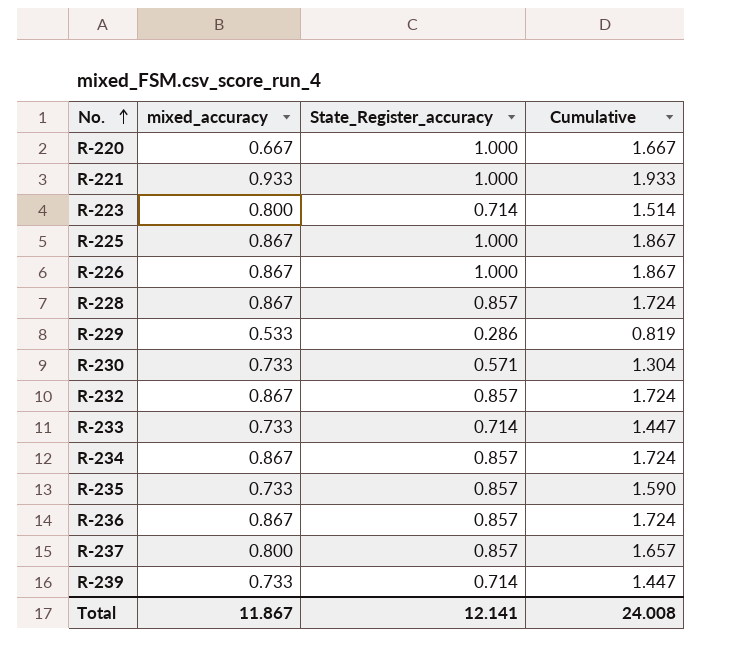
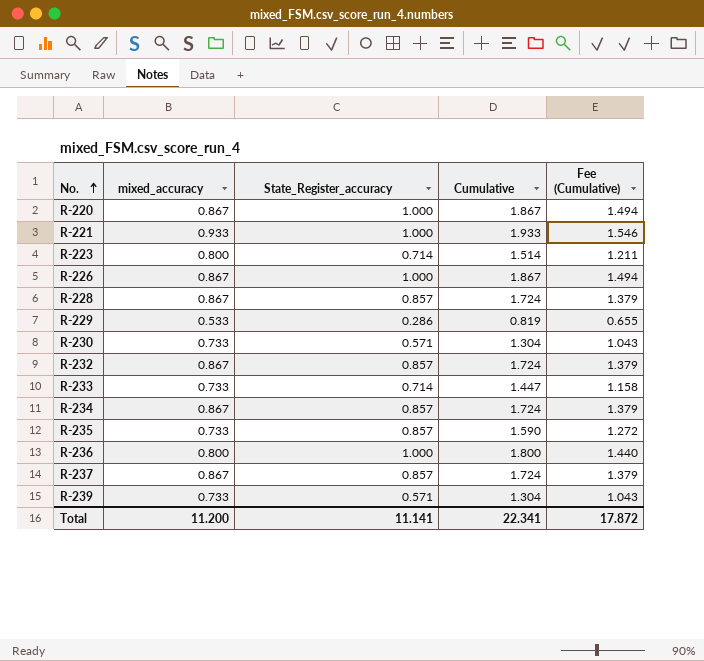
column Fee (Cumulative) | formula: none -> [Cumulative] * 0.8
row R-225: 0.867 | 1.000 | 1.867 -> none
R-220 | mixed_accuracy: 0.667 -> 0.867
R-220 | Cumulative: 1.667 -> 1.867
R-236 | mixed_accuracy: 0.867 -> 0.800
R-236 | State_Register_accuracy: 0.857 -> 1.000
R-236 | Cumulative: 1.724 -> 1.800
R-237 | mixed_accuracy: 0.800 -> 0.867
R-237 | Cumulative: 1.657 -> 1.724
R-239 | State_Register_accuracy: 0.714 -> 0.571
R-239 | Cumulative: 1.447 -> 1.304
Total | mixed_accuracy: 11.867 -> 11.200
Total | State_Register_accuracy: 12.141 -> 11.141
Total | Cumulative: 24.008 -> 22.341

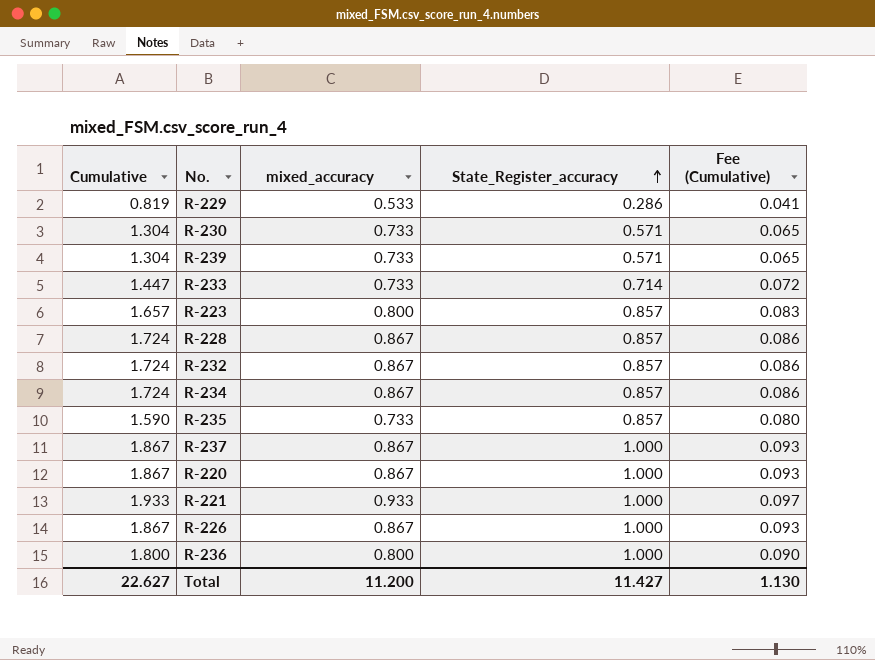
row order: No. ascending -> State_Register_accuracy ascending
column Cumulative | position: 4 -> 1
column Fee (Cumulative) | formula: [Cumulative] * 0.8 -> [Cumulative] * 0.05
R-223 | Cumulative: 1.514 -> 1.657
R-223 | State_Register_accuracy: 0.714 -> 0.857
R-237 | Cumulative: 1.724 -> 1.867
R-237 | State_Register_accuracy: 0.857 -> 1.000
Total | Cumulative: 22.341 -> 22.627
Total | State_Register_accuracy: 11.141 -> 11.427
Total | Fee (Cumulative): 17.872 -> 1.130

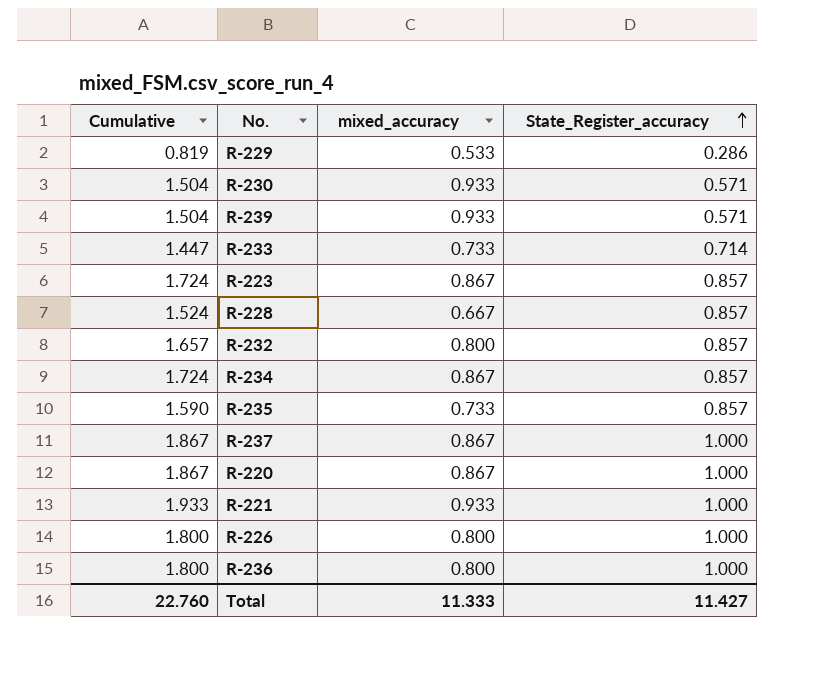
column Fee (Cumulative) | formula: [Cumulative] * 0.05 -> none
R-230 | Cumulative: 1.304 -> 1.504
R-230 | mixed_accuracy: 0.733 -> 0.933
R-239 | Cumulative: 1.304 -> 1.504
R-239 | mixed_accuracy: 0.733 -> 0.933
R-223 | Cumulative: 1.657 -> 1.724
R-223 | mixed_accuracy: 0.800 -> 0.867
R-228 | Cumulative: 1.724 -> 1.524
R-228 | mixed_accuracy: 0.867 -> 0.667
R-232 | Cumulative: 1.724 -> 1.657
R-232 | mixed_accuracy: 0.867 -> 0.800
R-226 | Cumulative: 1.867 -> 1.800
R-226 | mixed_accuracy: 0.867 -> 0.800
Total | Cumulative: 22.627 -> 22.760
Total | mixed_accuracy: 11.200 -> 11.333

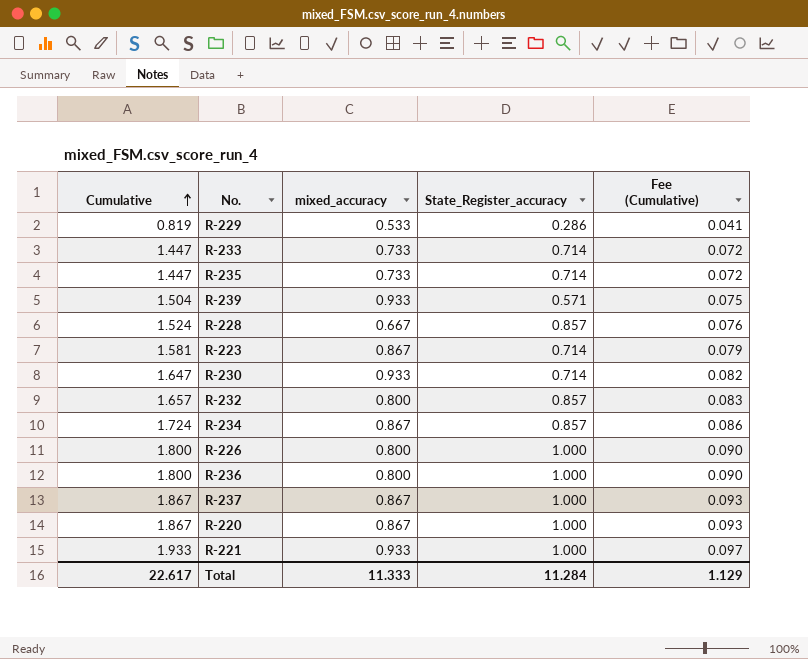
row order: State_Register_accuracy ascending -> Cumulative ascending
column Fee (Cumulative) | formula: none -> [Cumulative] * 0.05
R-235 | Cumulative: 1.590 -> 1.447
R-235 | State_Register_accuracy: 0.857 -> 0.714
R-223 | Cumulative: 1.724 -> 1.581
R-223 | State_Register_accuracy: 0.857 -> 0.714
R-230 | Cumulative: 1.504 -> 1.647
R-230 | State_Register_accuracy: 0.571 -> 0.714
Total | Cumulative: 22.760 -> 22.617
Total | State_Register_accuracy: 11.427 -> 11.284

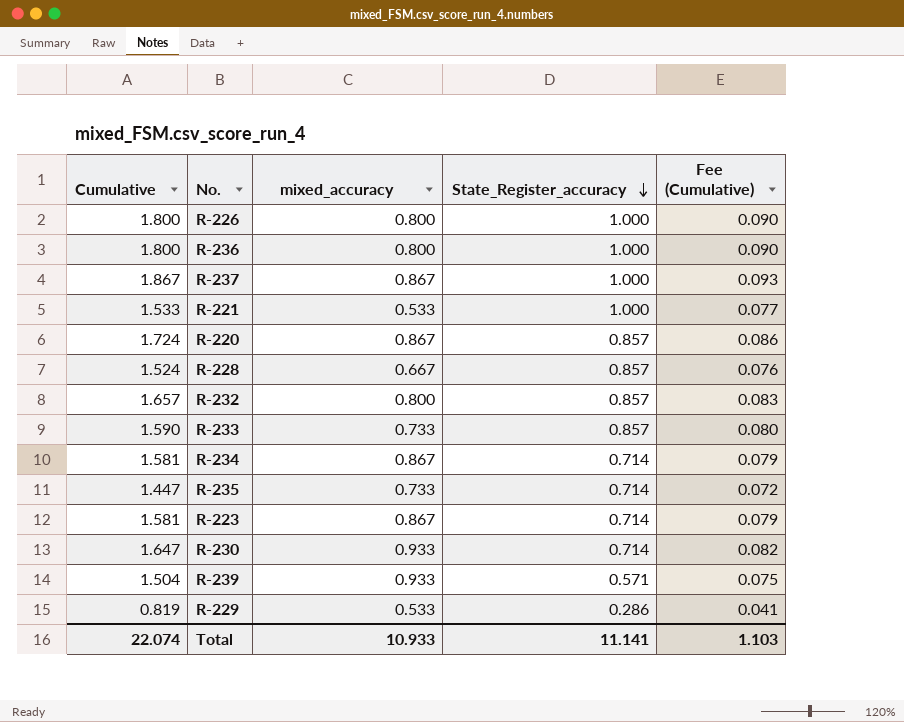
row order: Cumulative ascending -> State_Register_accuracy descending
R-221 | Cumulative: 1.933 -> 1.533
R-221 | mixed_accuracy: 0.933 -> 0.533
R-221 | Fee (Cumulative): 0.097 -> 0.077
R-220 | Cumulative: 1.867 -> 1.724
R-220 | State_Register_accuracy: 1.000 -> 0.857
R-220 | Fee (Cumulative): 0.093 -> 0.086
R-233 | Cumulative: 1.447 -> 1.590
R-233 | State_Register_accuracy: 0.714 -> 0.857
R-233 | Fee (Cumulative): 0.072 -> 0.080
R-234 | Cumulative: 1.724 -> 1.581
R-234 | State_Register_accuracy: 0.857 -> 0.714
R-234 | Fee (Cumulative): 0.086 -> 0.079
Total | Cumulative: 22.617 -> 22.074
Total | mixed_accuracy: 11.333 -> 10.933
Total | State_Register_accuracy: 11.284 -> 11.141
Total | Fee (Cumulative): 1.129 -> 1.103

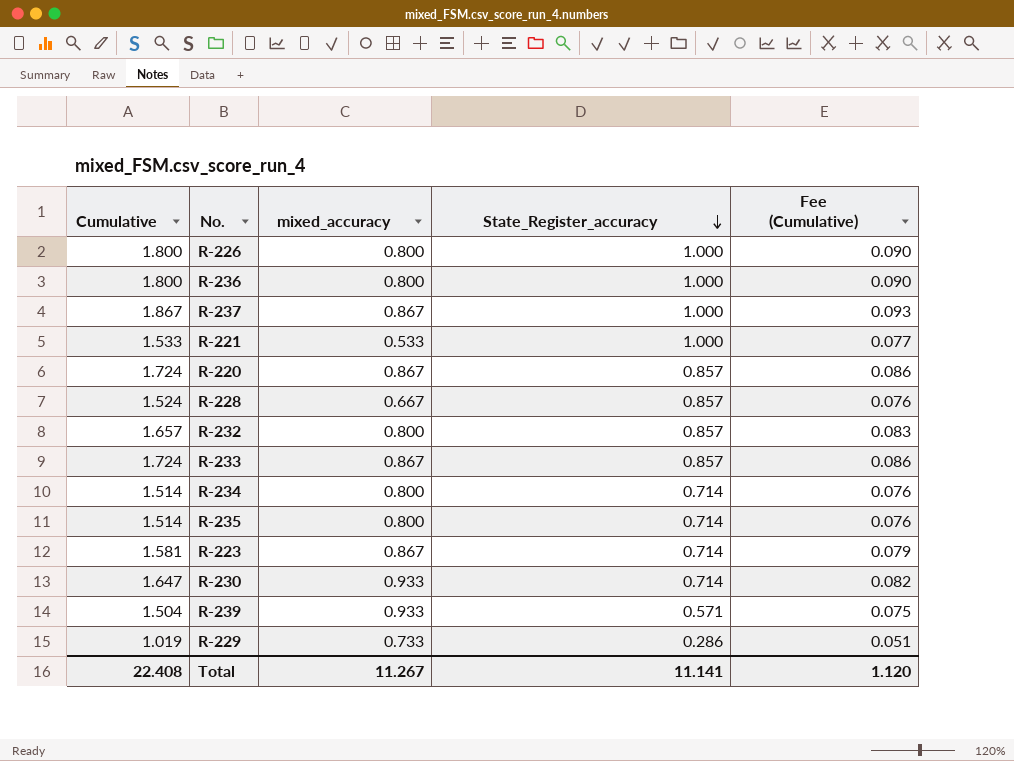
R-233 | Cumulative: 1.590 -> 1.724
R-233 | mixed_accuracy: 0.733 -> 0.867
R-233 | Fee (Cumulative): 0.080 -> 0.086
R-234 | Cumulative: 1.581 -> 1.514
R-234 | mixed_accuracy: 0.867 -> 0.800
R-234 | Fee (Cumulative): 0.079 -> 0.076
R-235 | Cumulative: 1.447 -> 1.514
R-235 | mixed_accuracy: 0.733 -> 0.800
R-235 | Fee (Cumulative): 0.072 -> 0.076
R-229 | Cumulative: 0.819 -> 1.019
R-229 | mixed_accuracy: 0.533 -> 0.733
R-229 | Fee (Cumulative): 0.041 -> 0.051
Total | Cumulative: 22.074 -> 22.408
Total | mixed_accuracy: 10.933 -> 11.267
Total | Fee (Cumulative): 1.103 -> 1.120

